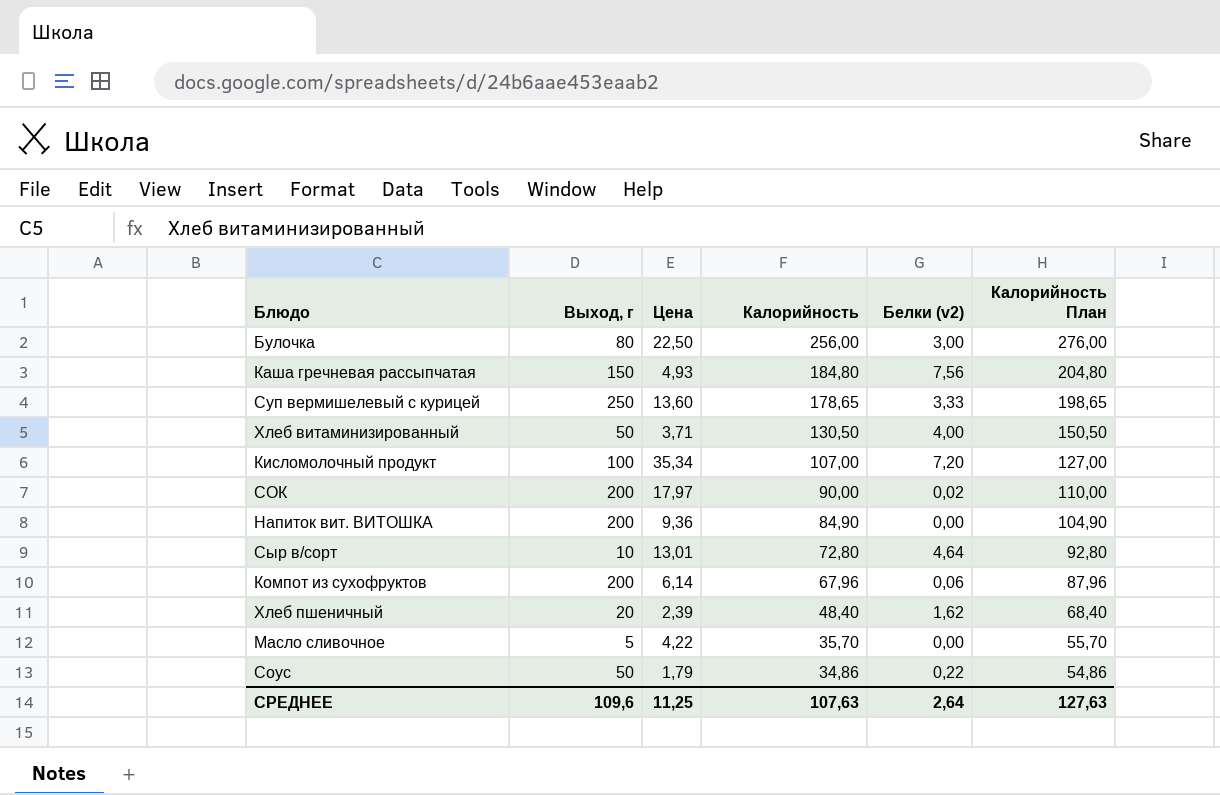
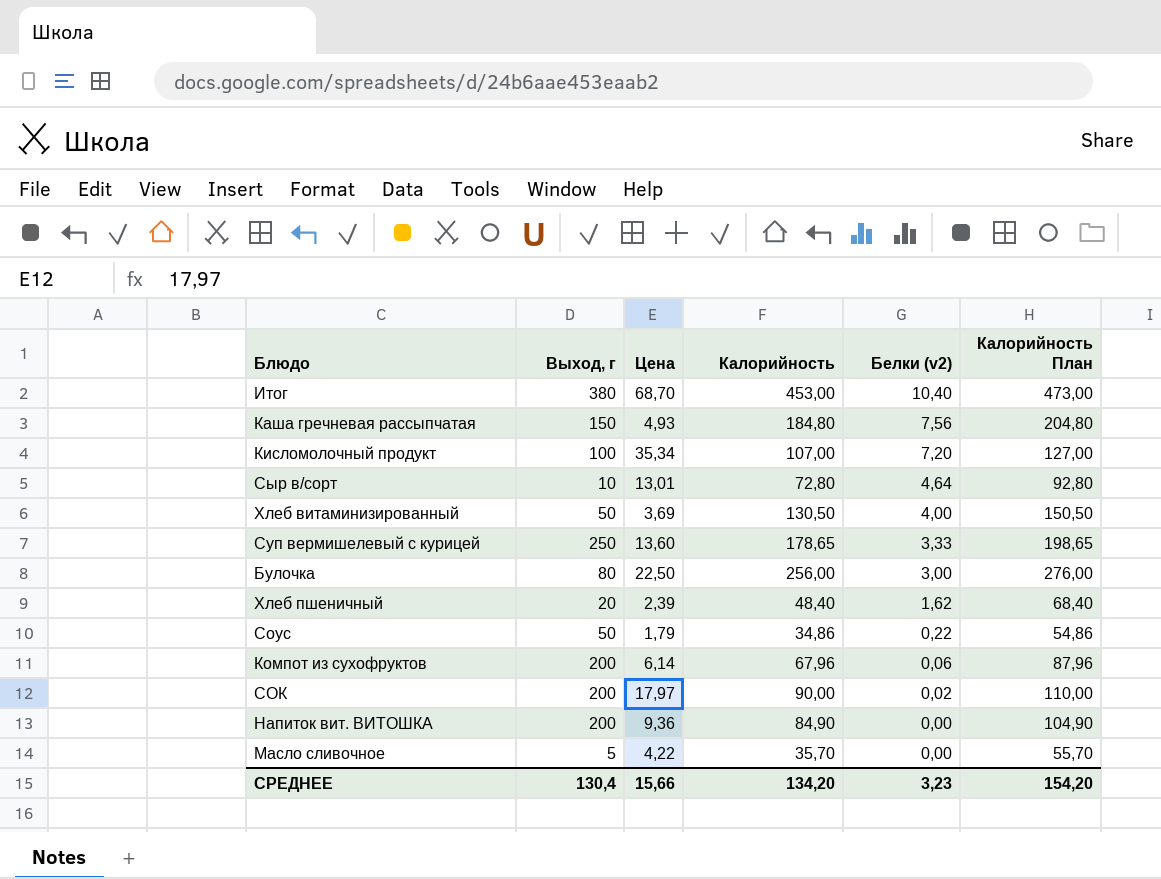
row order: Калорийность descending -> Белки (v2) descending
row Итог: none -> 380 | 68,70 | 453,00 | 10,40 | 473,00
Хлеб витаминизированный | Цена: 3,71 -> 3,69
СРЕДНЕЕ | Выход, г: 109,6 -> 130,4
СРЕДНЕЕ | Цена: 11,25 -> 15,66
СРЕДНЕЕ | Калорийность: 107,63 -> 134,20
СРЕДНЕЕ | Белки (v2): 2,64 -> 3,23
СРЕДНЕЕ | Калорийность План: 127,63 -> 154,20

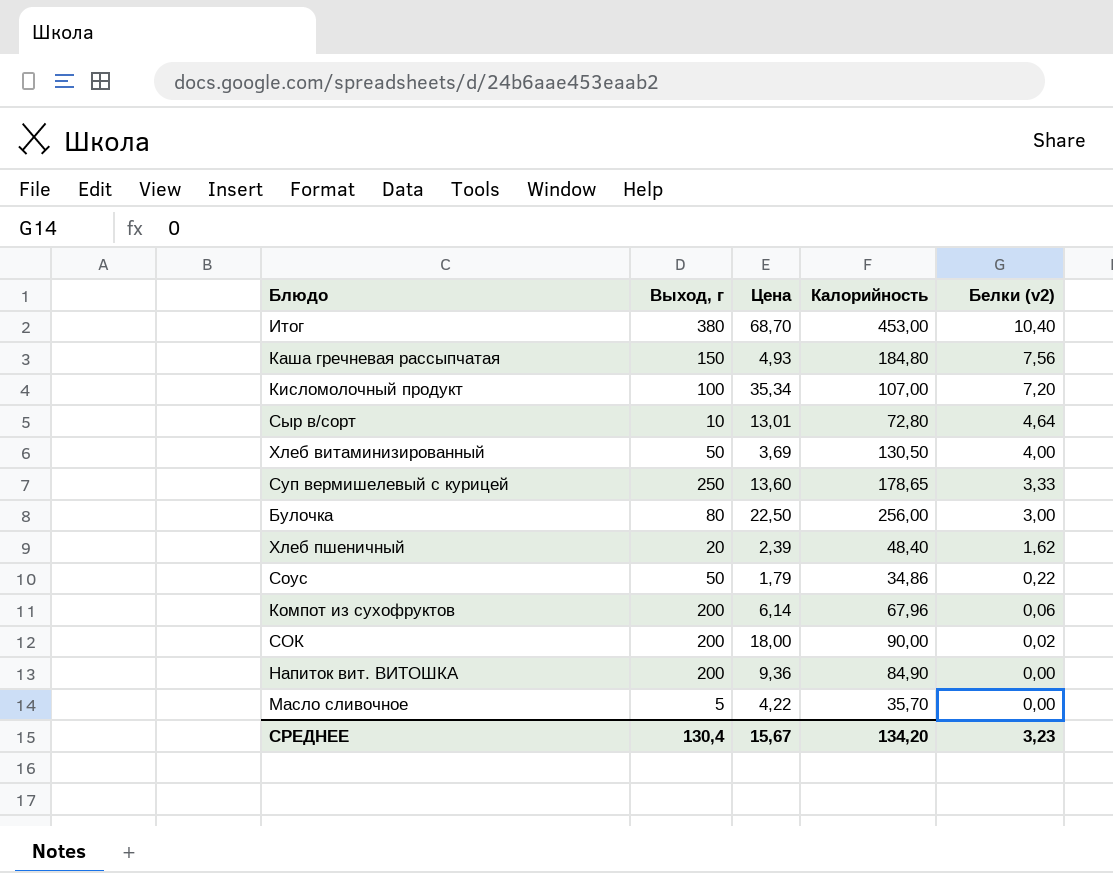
column Калорийность План | formula: [Калорийность] + 20 -> none
СОК | Цена: 17,97 -> 18,00
СРЕДНЕЕ | Цена: 15,66 -> 15,67

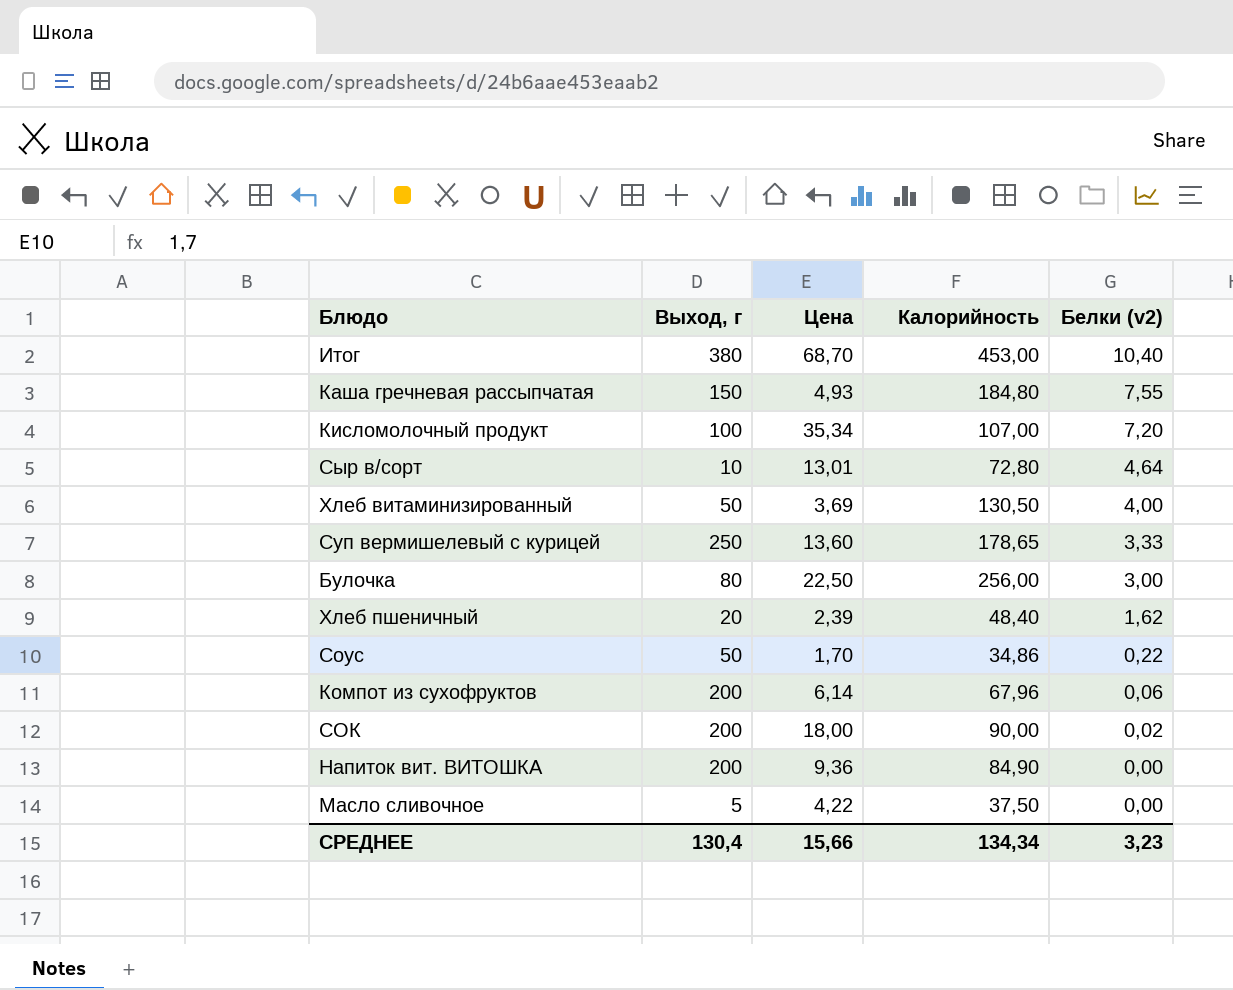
Каша гречневая рассыпчатая | Белки (v2): 7,56 -> 7,55
Соус | Цена: 1,79 -> 1,70
Масло сливочное | Калорийность: 35,70 -> 37,50
СРЕДНЕЕ | Цена: 15,67 -> 15,66
СРЕДНЕЕ | Калорийность: 134,20 -> 134,34

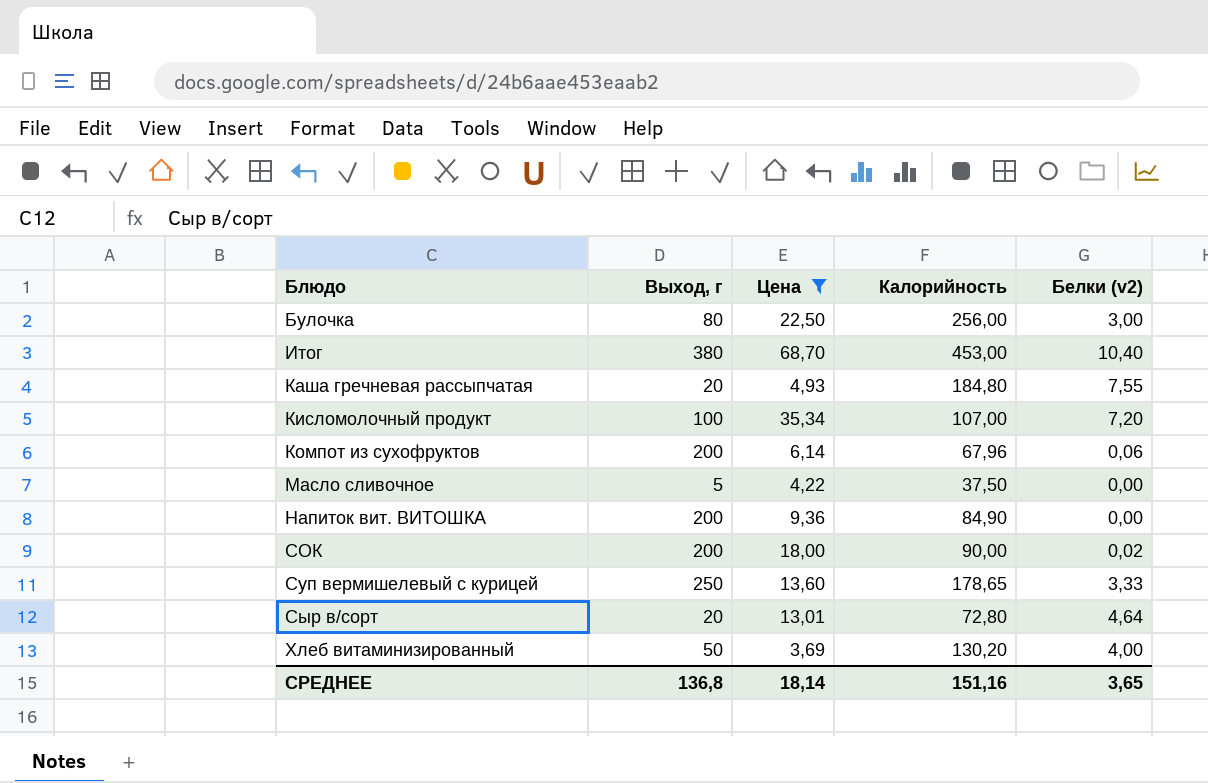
filter: none -> Цена >= 3,69
row order: Белки (v2) descending -> Блюдо ascending
Каша гречневая рассыпчатая | Выход, г: 150 -> 20
Сыр в/сорт | Выход, г: 10 -> 20
Хлеб витаминизированный | Калорийность: 130,50 -> 130,20
СРЕДНЕЕ | Выход, г: 130,4 -> 136,8
СРЕДНЕЕ | Цена: 15,66 -> 18,14
СРЕДНЕЕ | Калорийность: 134,34 -> 151,16
СРЕДНЕЕ | Белки (v2): 3,23 -> 3,65

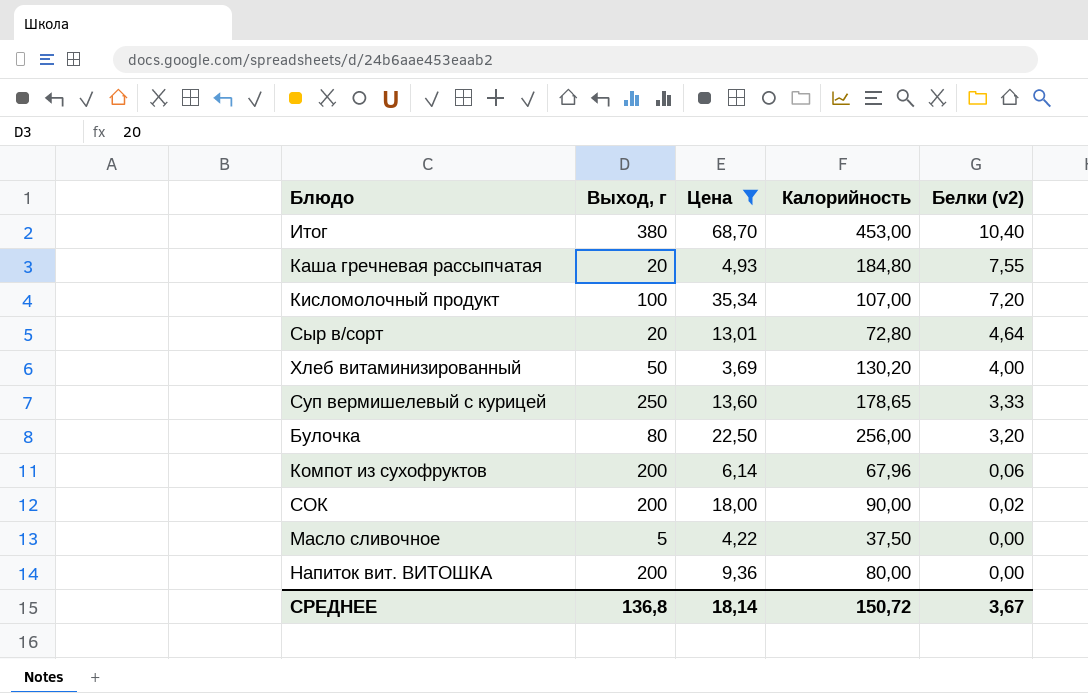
row order: Блюдо ascending -> Белки (v2) descending
Булочка | Белки (v2): 3,00 -> 3,20
Напиток вит. ВИТОШКА | Калорийность: 84,90 -> 80,00
СРЕДНЕЕ | Калорийность: 151,16 -> 150,72
СРЕДНЕЕ | Белки (v2): 3,65 -> 3,67

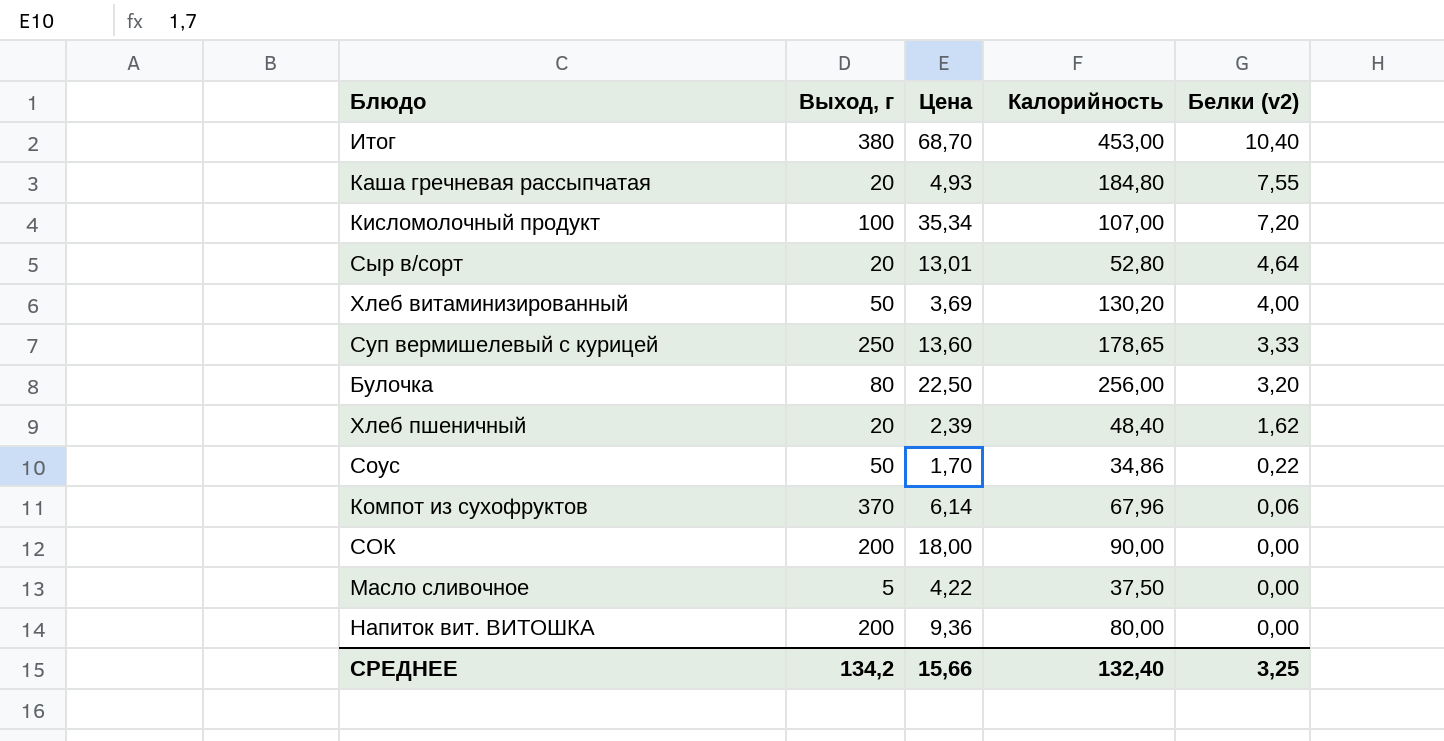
filter: Цена >= 3,69 -> none
Сыр в/сорт | Калорийность: 72,80 -> 52,80
Компот из сухофруктов | Выход, г: 200 -> 370
СОК | Белки (v2): 0,02 -> 0,00
СРЕДНЕЕ | Выход, г: 136,8 -> 134,2
СРЕДНЕЕ | Цена: 18,14 -> 15,66
СРЕДНЕЕ | Калорийность: 150,72 -> 132,40
СРЕДНЕЕ | Белки (v2): 3,67 -> 3,25

